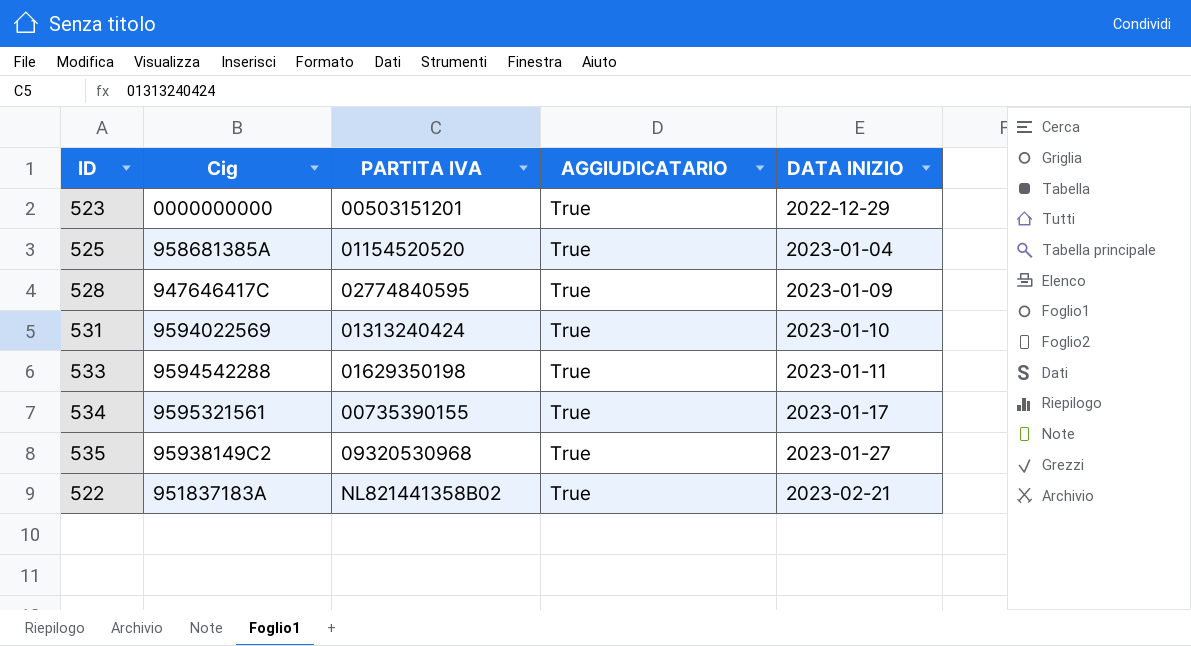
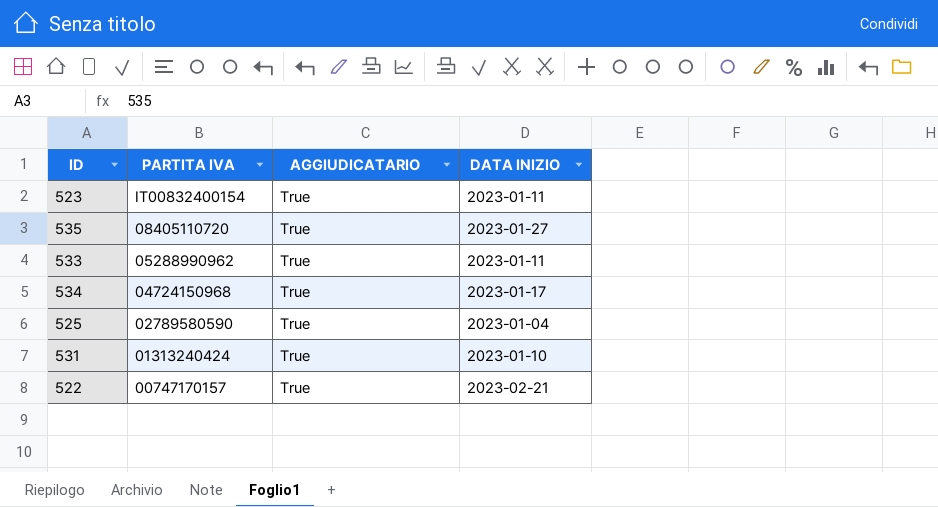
row order: DATA INIZIO ascending -> PARTITA IVA descending
column Cig | position: 2 -> none
row 528: 947646417C | 02774840595 | True | 2023-01-09 -> none
523 | PARTITA IVA: 00503151201 -> IT00832400154
523 | DATA INIZIO: 2022-12-29 -> 2023-01-11
535 | PARTITA IVA: 09320530968 -> 08405110720
533 | PARTITA IVA: 01629350198 -> 05288990962
534 | PARTITA IVA: 00735390155 -> 04724150968
525 | PARTITA IVA: 01154520520 -> 02789580590
522 | PARTITA IVA: NL821441358B02 -> 00747170157

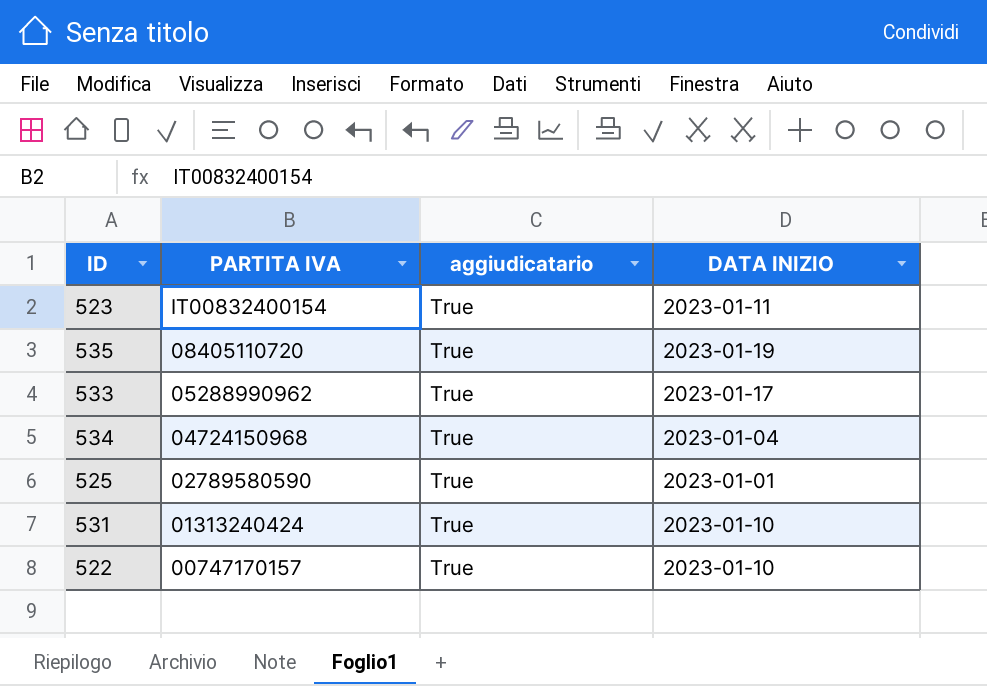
column name: AGGIUDICATARIO -> aggiudicatario
535 | DATA INIZIO: 2023-01-27 -> 2023-01-19
533 | DATA INIZIO: 2023-01-11 -> 2023-01-17
534 | DATA INIZIO: 2023-01-17 -> 2023-01-04
525 | DATA INIZIO: 2023-01-04 -> 2023-01-01
522 | DATA INIZIO: 2023-02-21 -> 2023-01-10

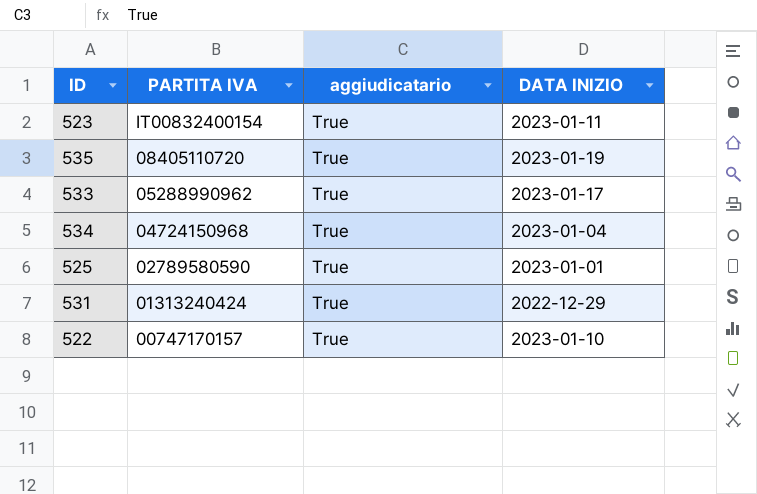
531 | DATA INIZIO: 2023-01-10 -> 2022-12-29

